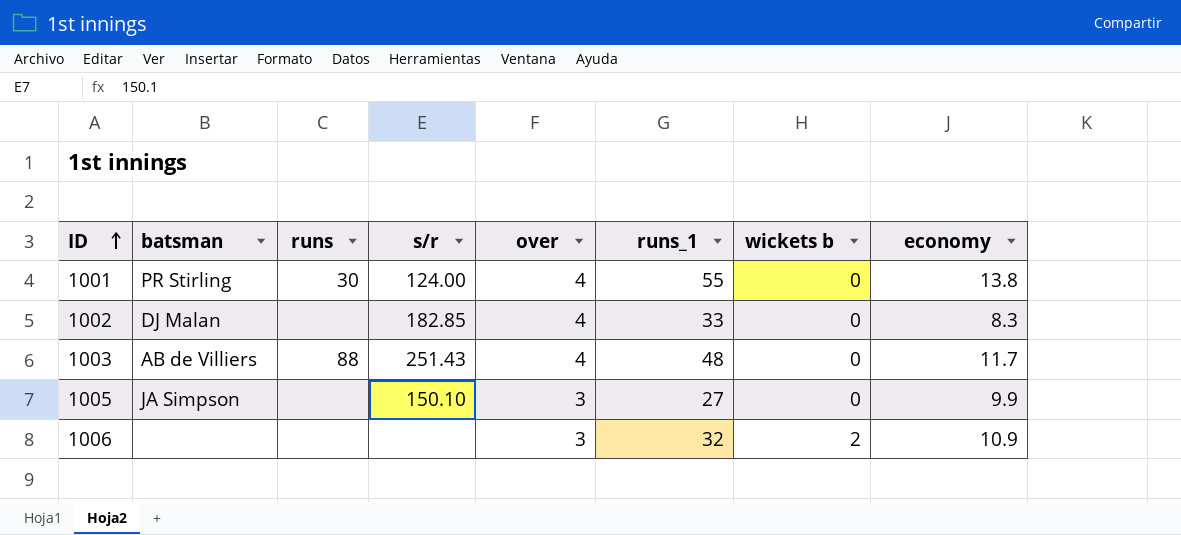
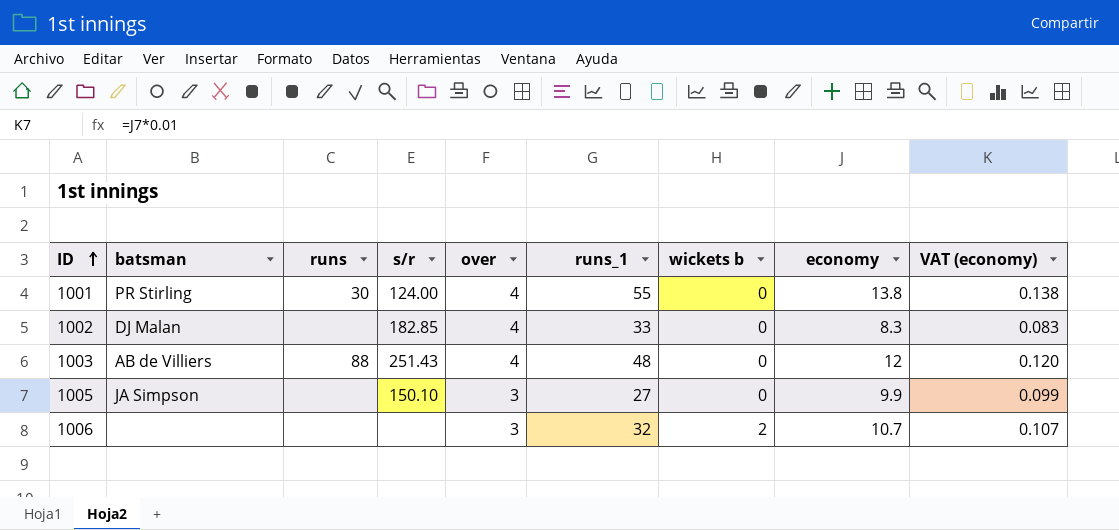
column VAT (economy) | formula: none -> [economy] * 0.01
1003 | economy: 11.7 -> 12
1006 | economy: 10.9 -> 10.7

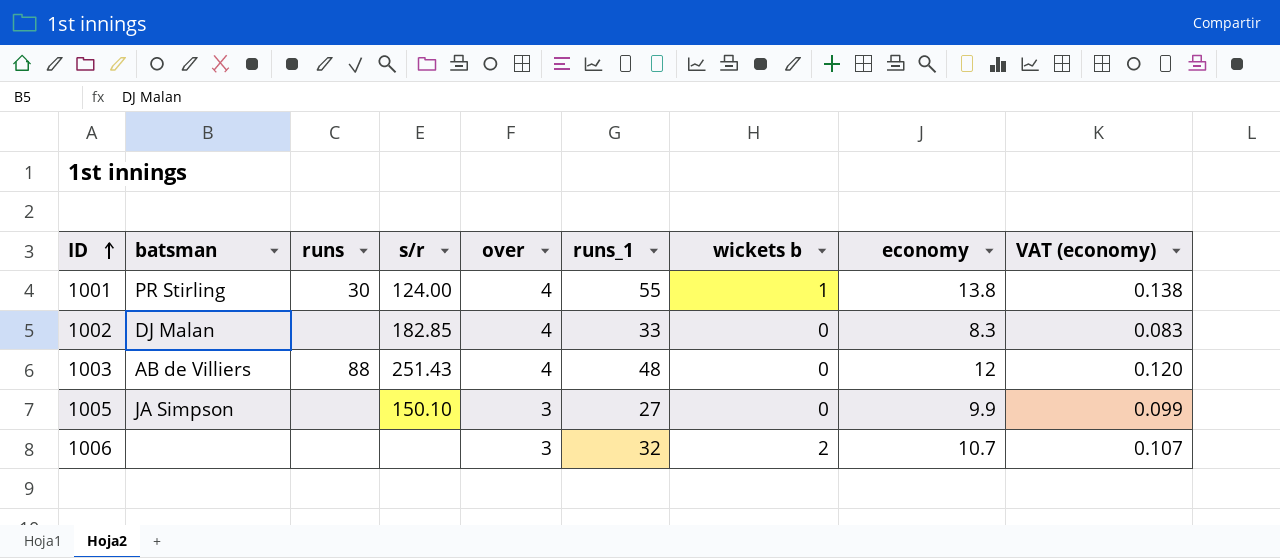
1001 | wickets b: 0 -> 1

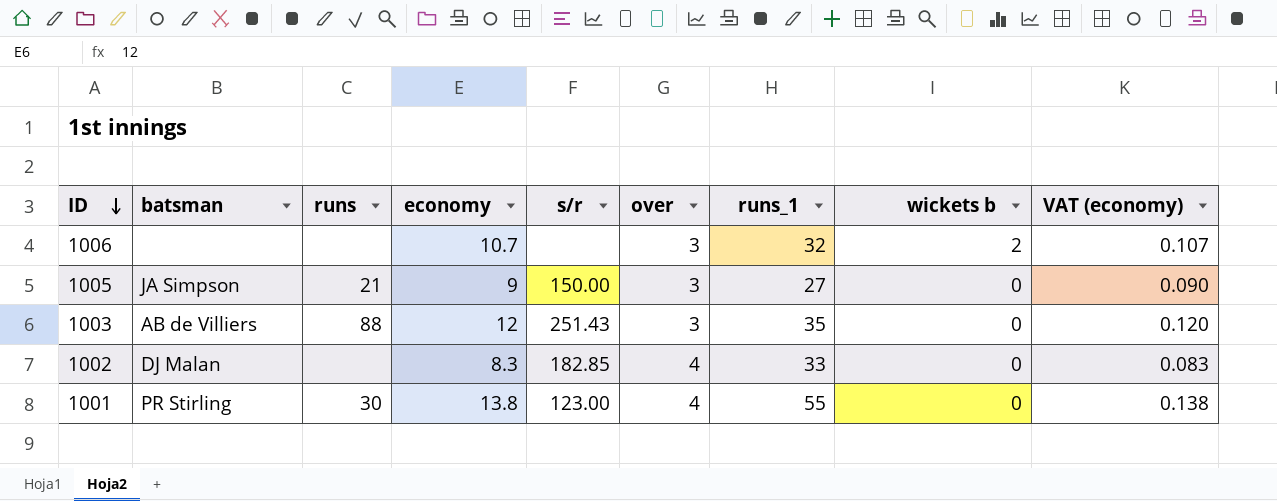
row order: ID ascending -> ID descending
column economy | position: 8 -> 4
1005 | runs: none -> 21
1005 | economy: 9.9 -> 9
1005 | s/r: 150.10 -> 150.00
1005 | VAT (economy): 0.099 -> 0.090
1003 | over: 4 -> 3
1003 | runs_1: 48 -> 35
1001 | s/r: 124.00 -> 123.00
1001 | wickets b: 1 -> 0

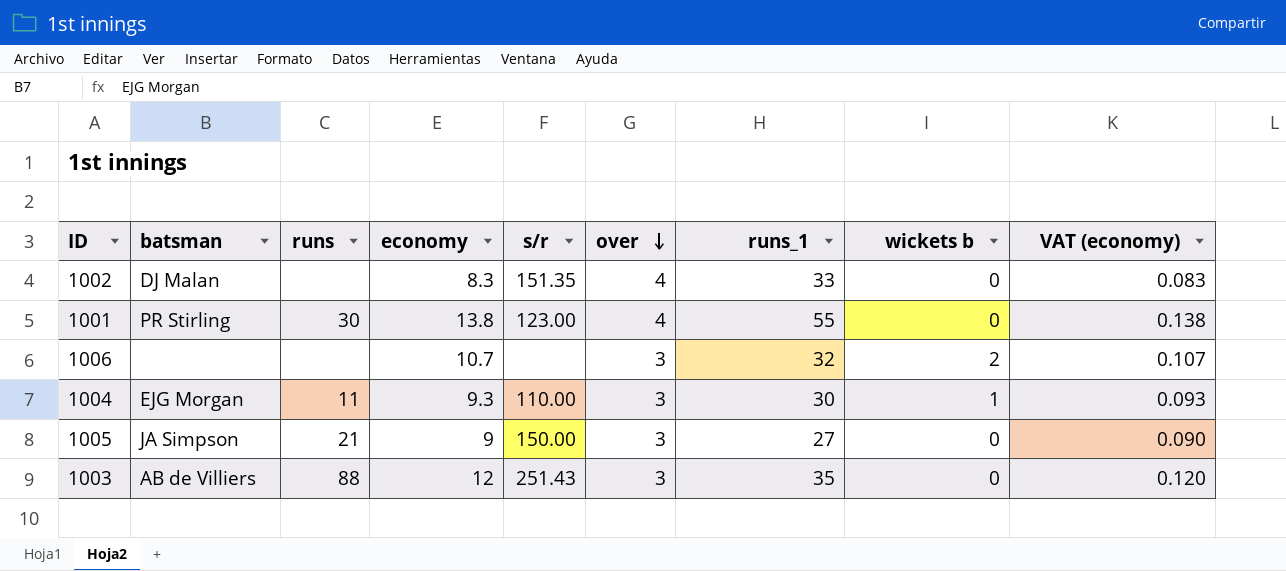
row order: ID descending -> over descending
1002 | s/r: 182.85 -> 151.35
row 1004: none -> EJG Morgan | 11 | 9.3 | 110.00 | 3 | 30 | 1 | 0.093

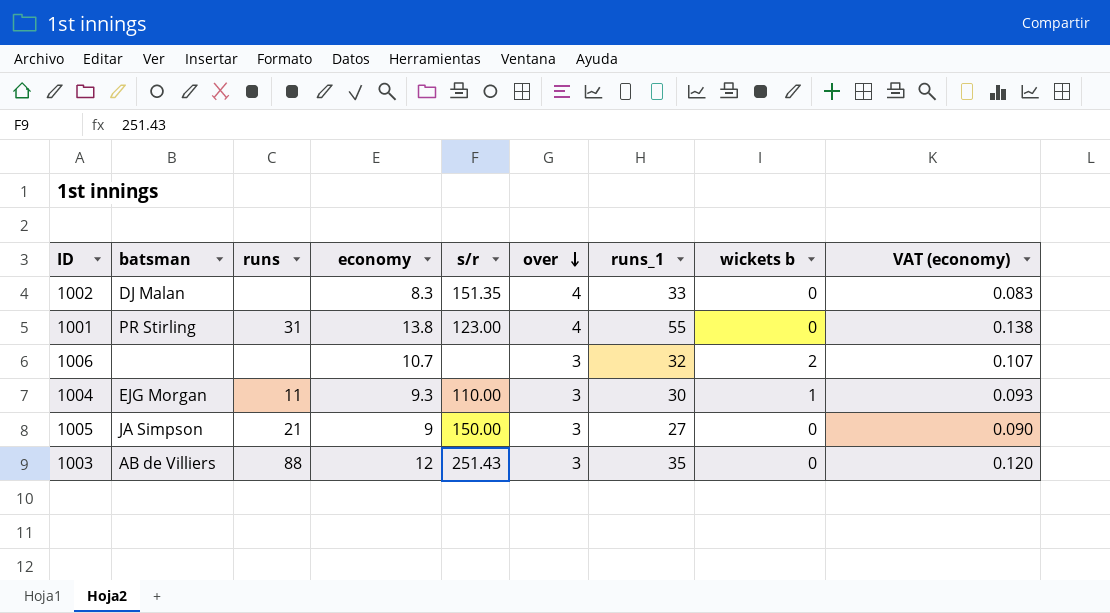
1001 | runs: 30 -> 31

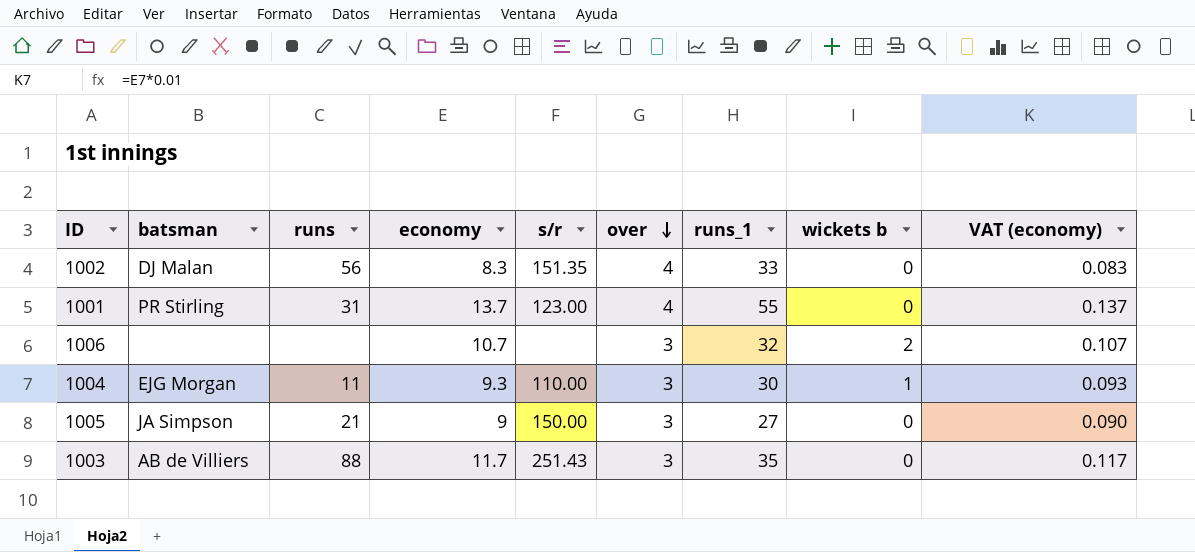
1002 | runs: none -> 56
1001 | economy: 13.8 -> 13.7
1001 | VAT (economy): 0.138 -> 0.137
1003 | economy: 12 -> 11.7
1003 | VAT (economy): 0.120 -> 0.117

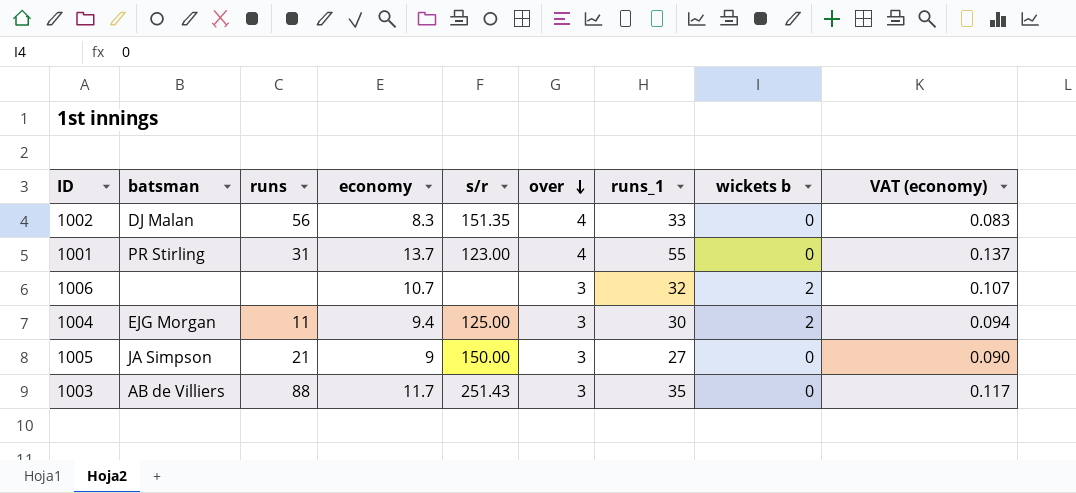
1004 | economy: 9.3 -> 9.4
1004 | s/r: 110.00 -> 125.00
1004 | wickets b: 1 -> 2
1004 | VAT (economy): 0.093 -> 0.094

